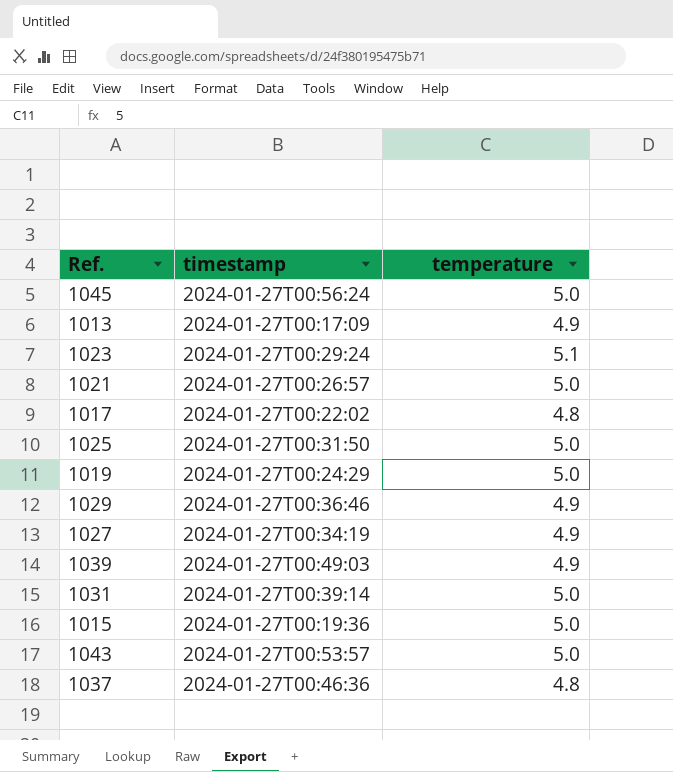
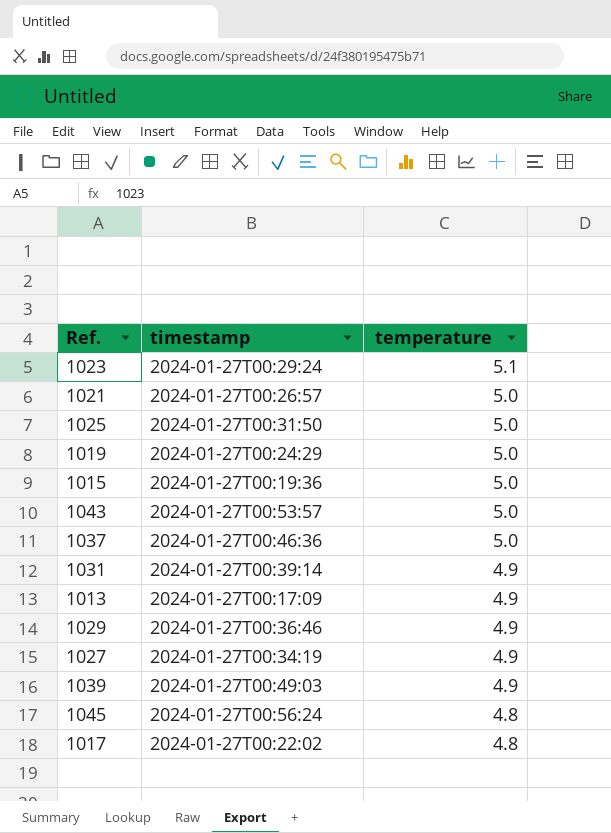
row order: none -> temperature descending
1037 | temperature: 4.8 -> 5.0
1031 | temperature: 5.0 -> 4.9
1045 | temperature: 5.0 -> 4.8

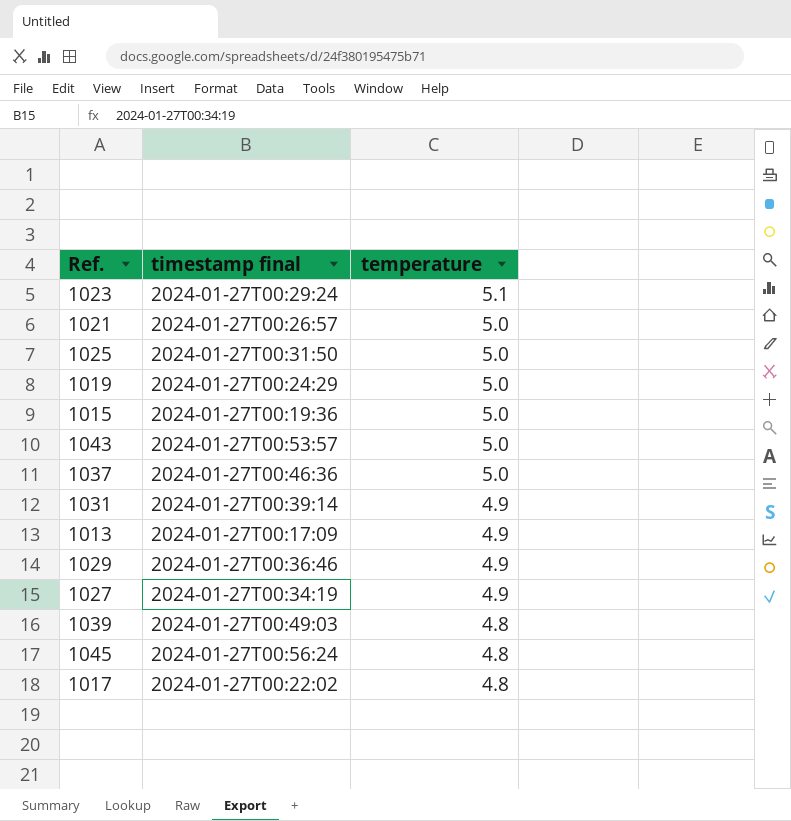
column name: timestamp -> timestamp final
1039 | temperature: 4.9 -> 4.8

